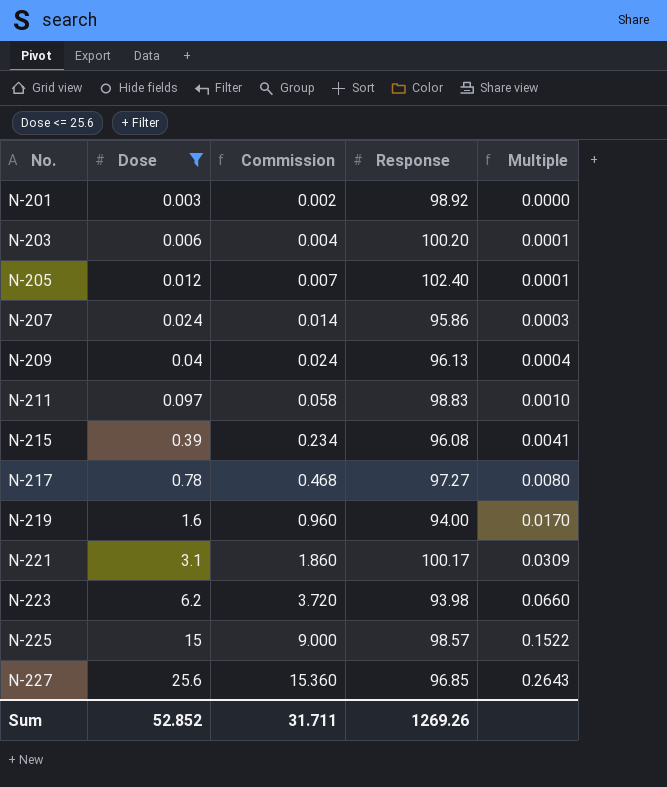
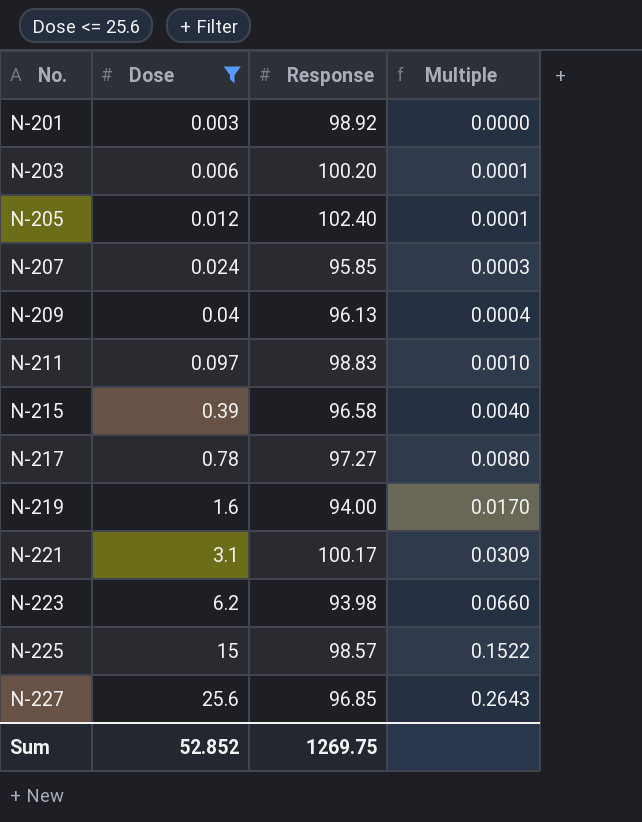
column Commission | formula: [Dose] * 0.6 -> none
N-207 | Response: 95.86 -> 95.85
N-215 | Response: 96.08 -> 96.58
N-215 | Multiple: 0.0041 -> 0.0040
Sum | Response: 1269.26 -> 1269.75

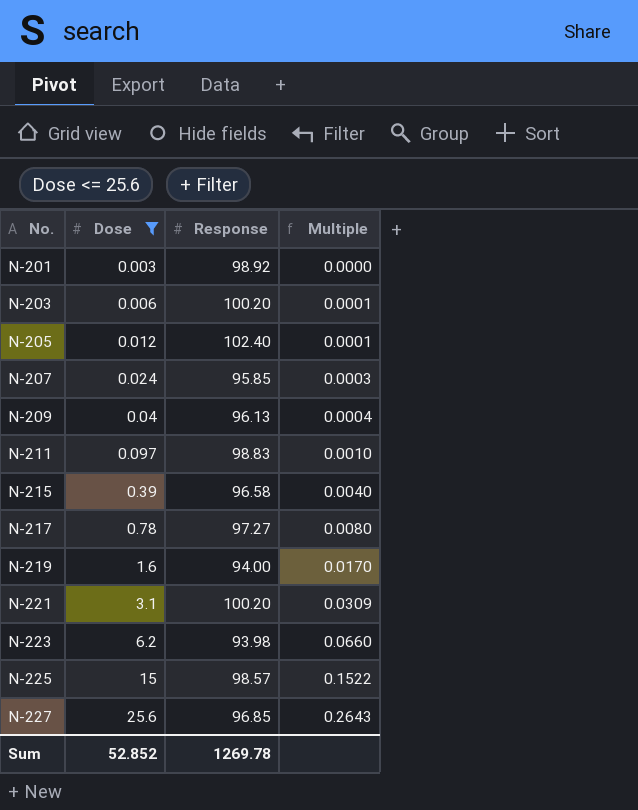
N-221 | Response: 100.17 -> 100.20
Sum | Response: 1269.75 -> 1269.78

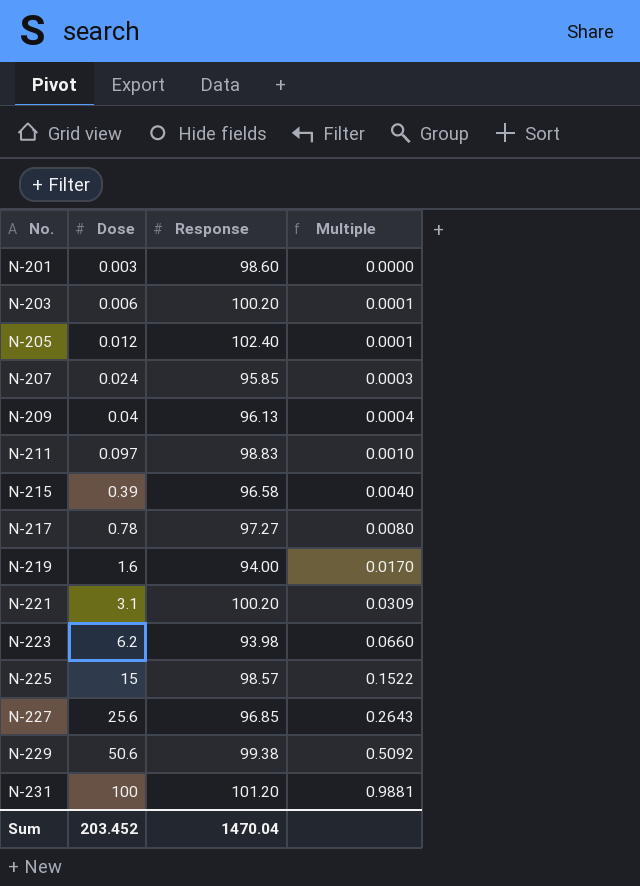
filter: Dose <= 25.6 -> none
N-201 | Response: 98.92 -> 98.60
Sum | Dose: 52.852 -> 203.452
Sum | Response: 1269.78 -> 1470.04

